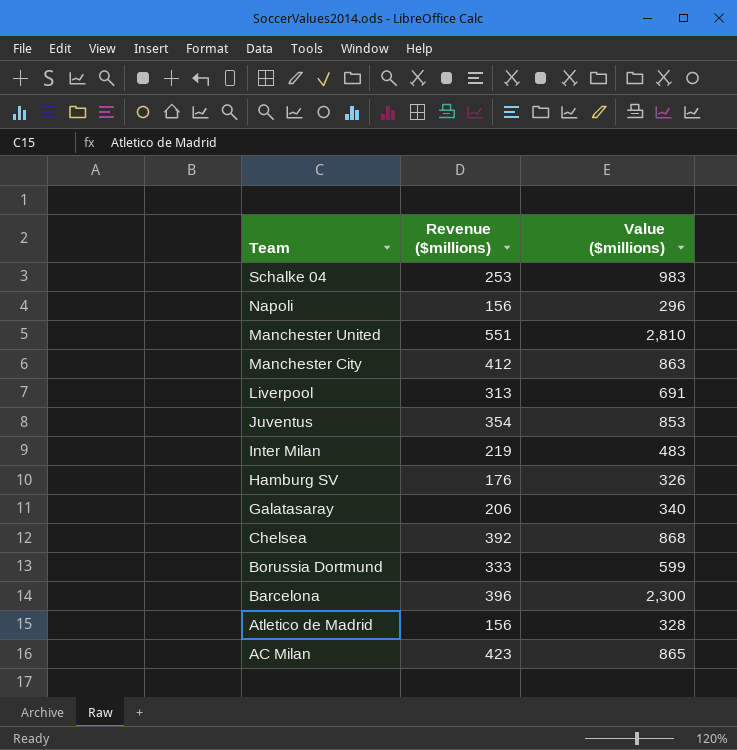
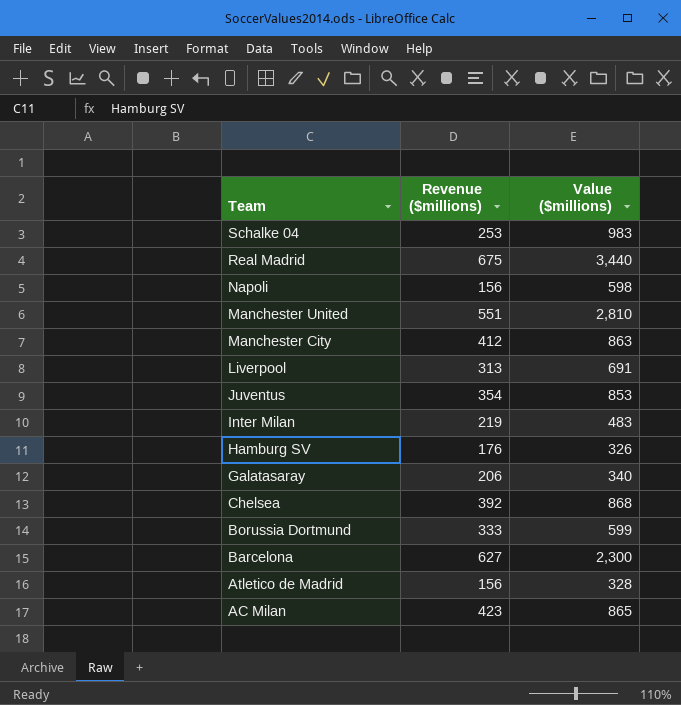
row Real Madrid: none -> 675 | 3,440
Napoli | Value ($millions): 296 -> 598
Barcelona | Revenue ($millions): 396 -> 627

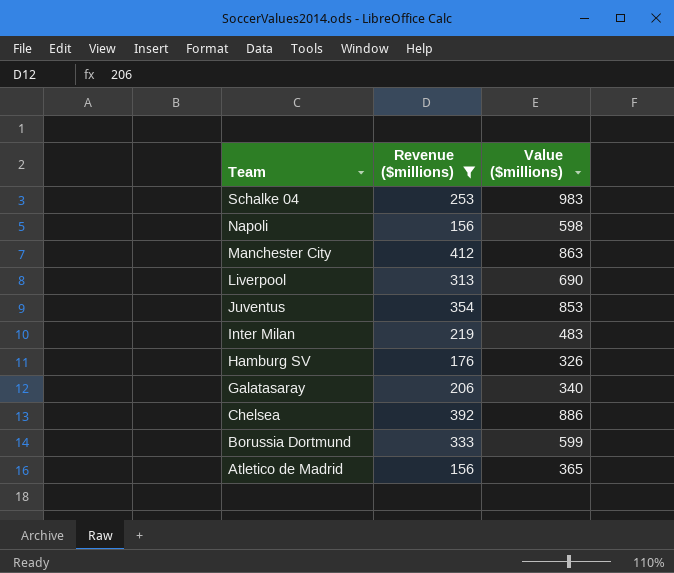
filter: none -> Revenue ($millions) <= 412
Liverpool | Value ($millions): 691 -> 690
Chelsea | Value ($millions): 868 -> 886
Atletico de Madrid | Value ($millions): 328 -> 365

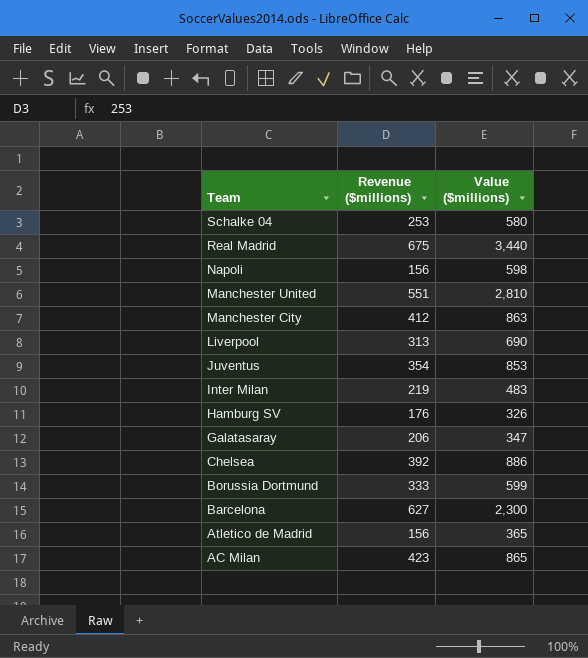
filter: Revenue ($millions) <= 412 -> none
Schalke 04 | Value ($millions): 983 -> 580
Galatasaray | Value ($millions): 340 -> 347

